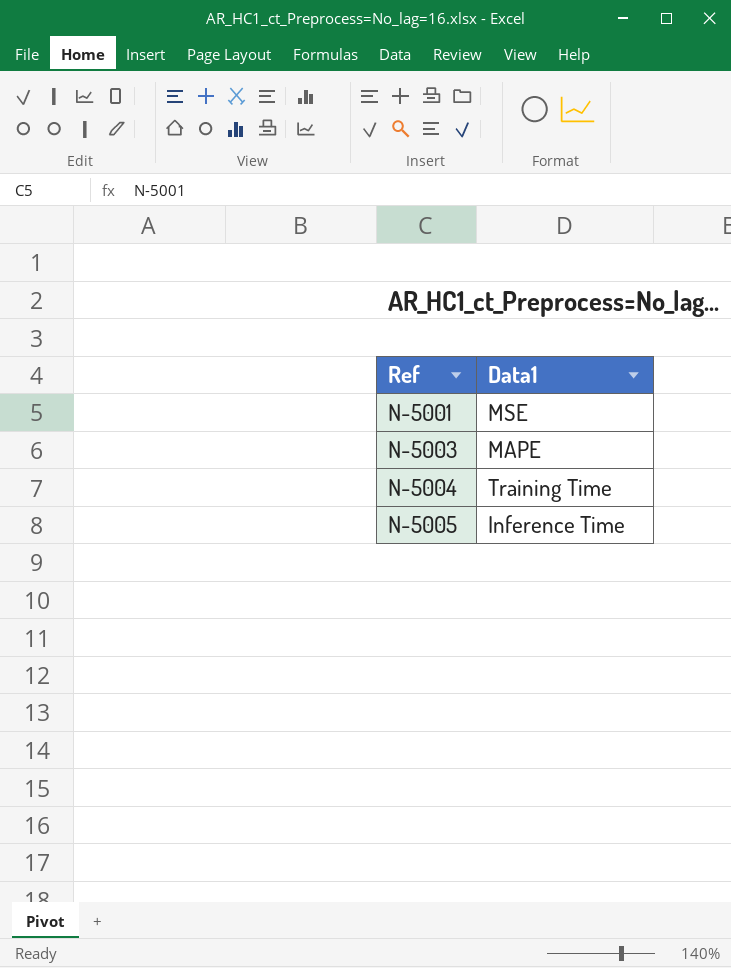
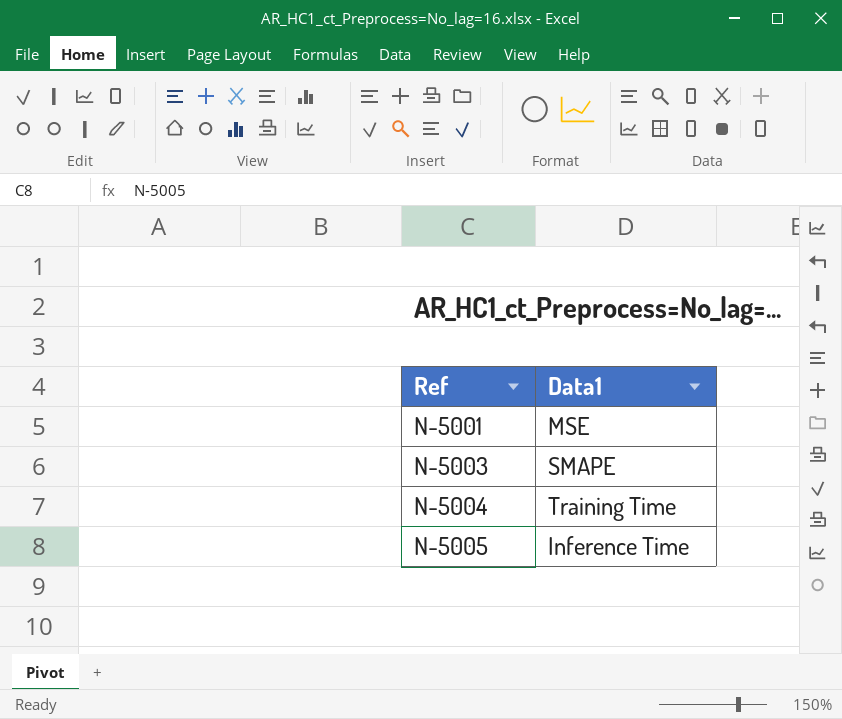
N-5003 | Data1: MAPE -> SMAPE

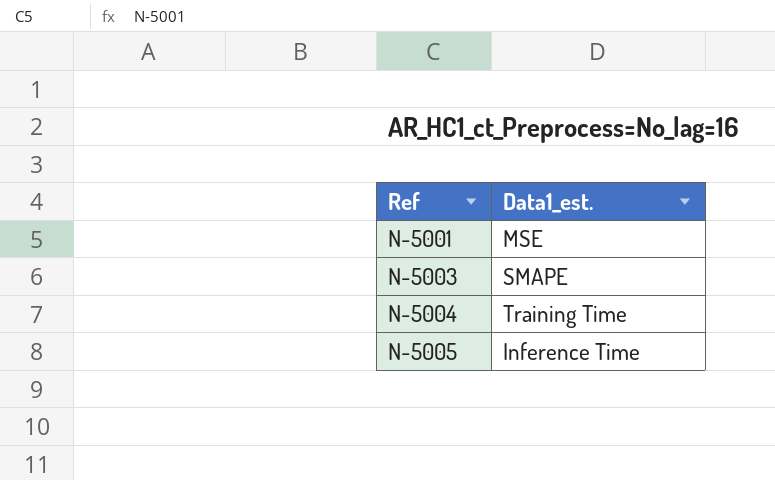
column name: Data1 -> Data1_est.

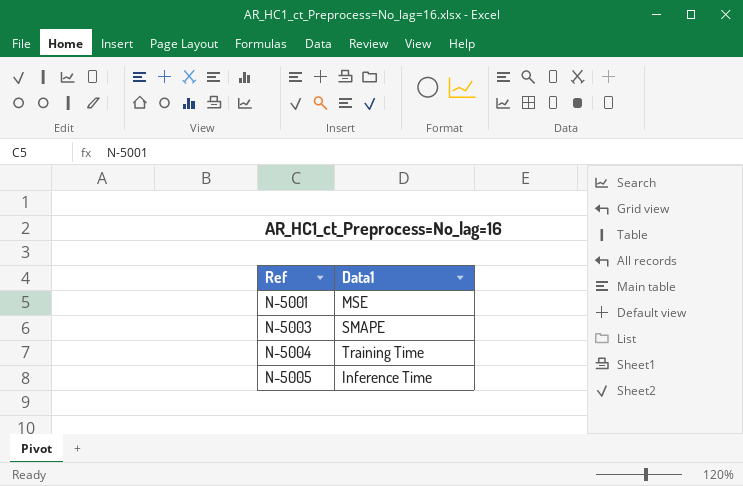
column name: Data1_est. -> Data1

